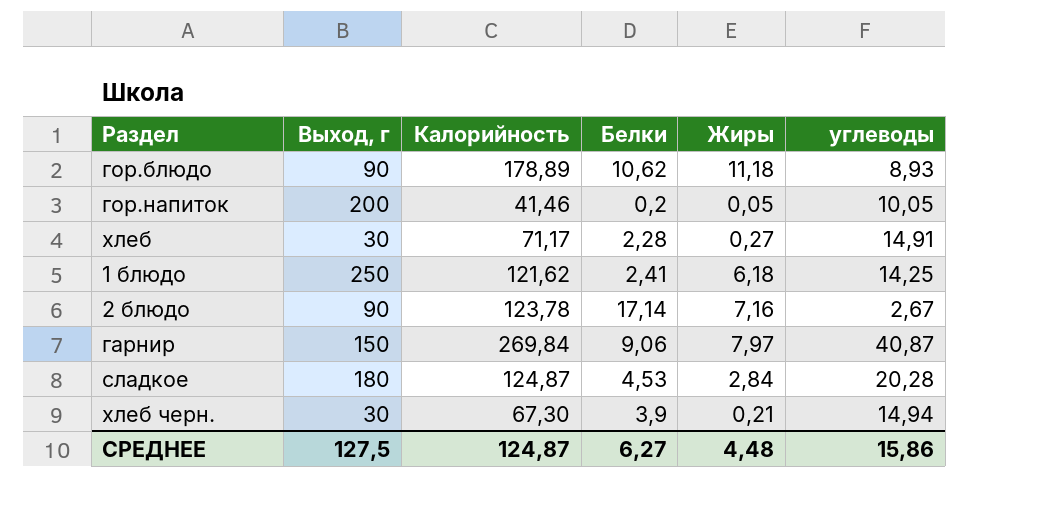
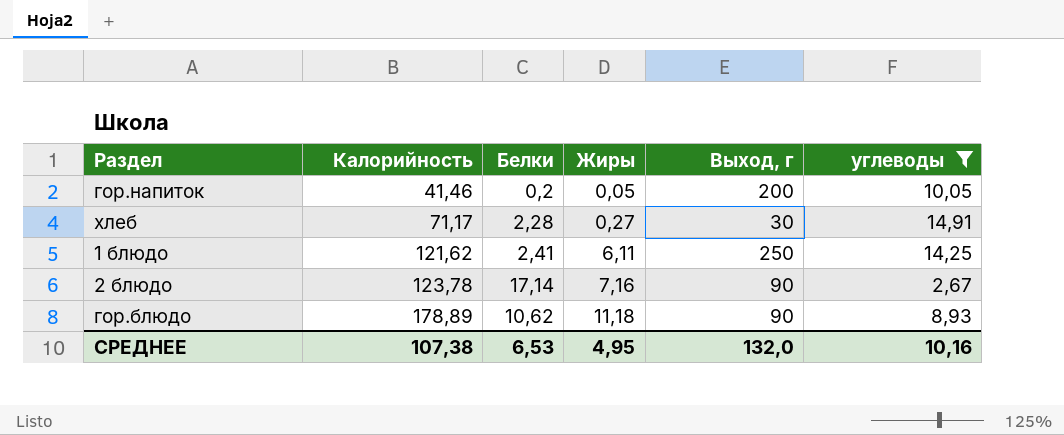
filter: none -> углеводы <= 14,91
row order: none -> Калорийность ascending
column Выход, г | position: 2 -> 5
1 блюдо | Жиры: 6,18 -> 6,11
СРЕДНЕЕ | Калорийность: 124,87 -> 107,38
СРЕДНЕЕ | Белки: 6,27 -> 6,53
СРЕДНЕЕ | Жиры: 4,48 -> 4,95
СРЕДНЕЕ | Выход, г: 127,5 -> 132,0
СРЕДНЕЕ | углеводы: 15,86 -> 10,16

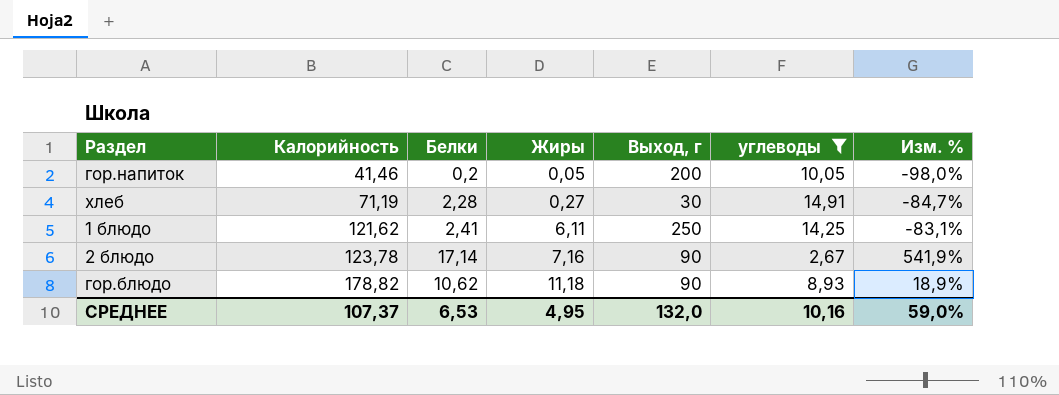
column Изм. % | formula: none -> ([Белки] - [углеводы]) / [углеводы]
хлеб | Калорийность: 71,17 -> 71,19
гор.блюдо | Калорийность: 178,89 -> 178,82
СРЕДНЕЕ | Калорийность: 107,38 -> 107,37

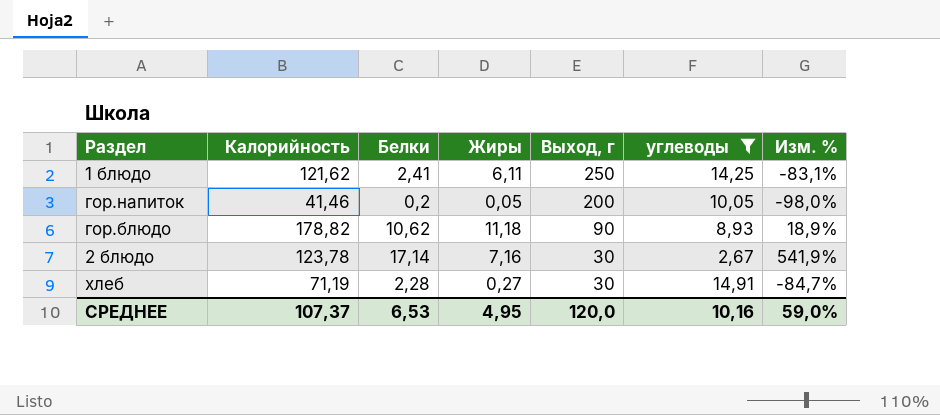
row order: Калорийность ascending -> Выход, г descending
2 блюдо | Выход, г: 90 -> 30
СРЕДНЕЕ | Выход, г: 132,0 -> 120,0

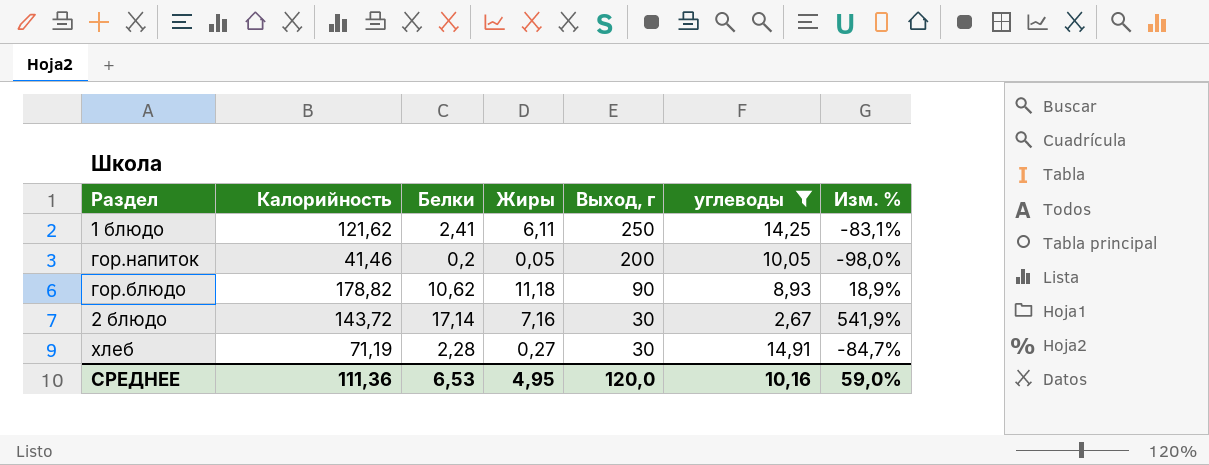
2 блюдо | Калорийность: 123,78 -> 143,72
СРЕДНЕЕ | Калорийность: 107,37 -> 111,36

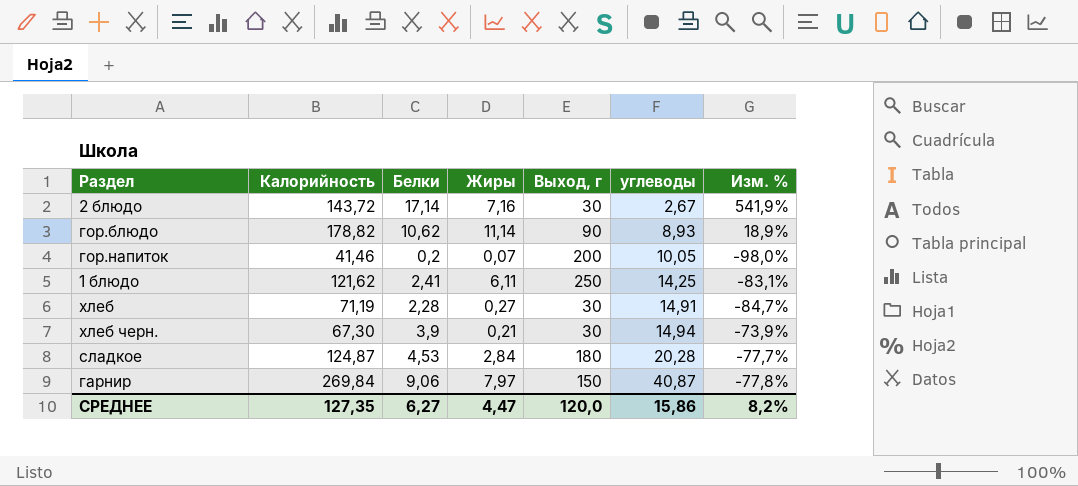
filter: углеводы <= 14,91 -> none
row order: Выход, г descending -> углеводы ascending
гор.блюдо | Жиры: 11,18 -> 11,14
гор.напиток | Жиры: 0,05 -> 0,07
СРЕДНЕЕ | Калорийность: 111,36 -> 127,35
СРЕДНЕЕ | Белки: 6,53 -> 6,27
СРЕДНЕЕ | Жиры: 4,95 -> 4,47
СРЕДНЕЕ | углеводы: 10,16 -> 15,86
СРЕДНЕЕ | Изм. %: 59,0% -> 8,2%

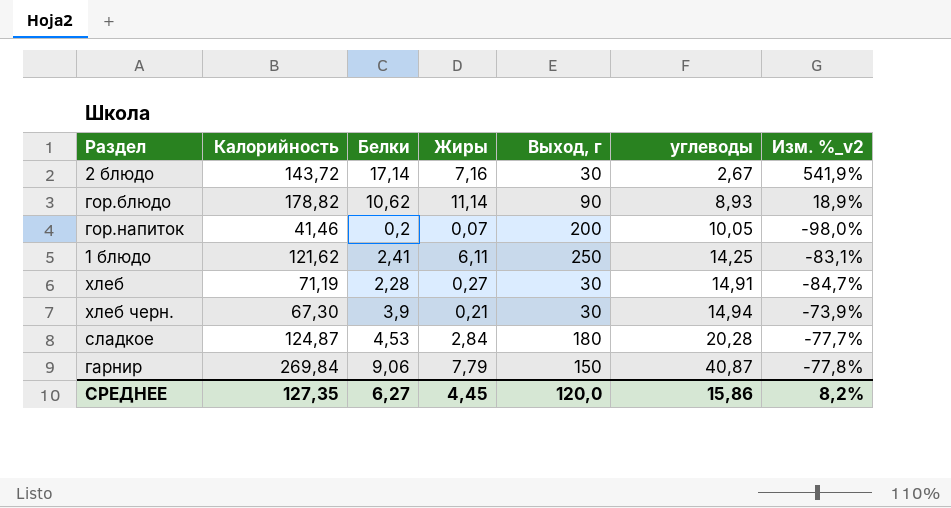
column name: Изм. % -> Изм. %_v2
гарнир | Жиры: 7,97 -> 7,79
СРЕДНЕЕ | Жиры: 4,47 -> 4,45

